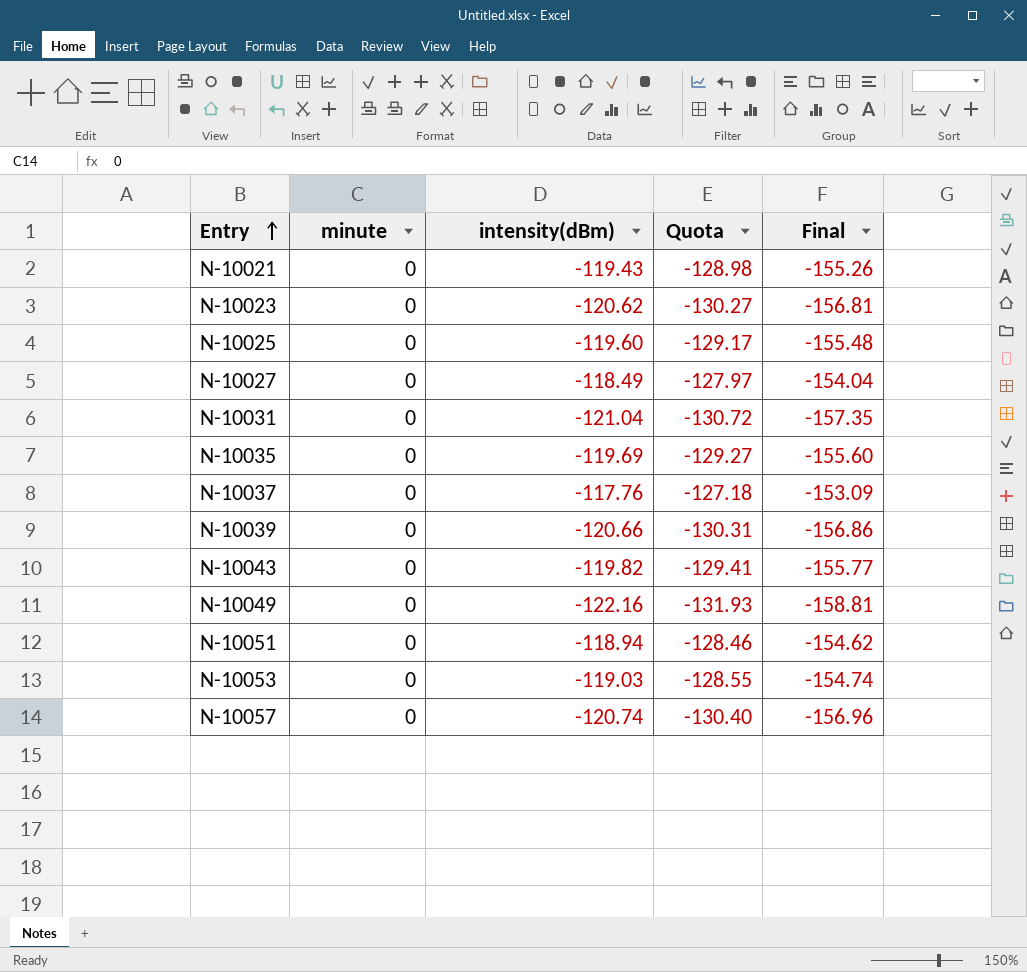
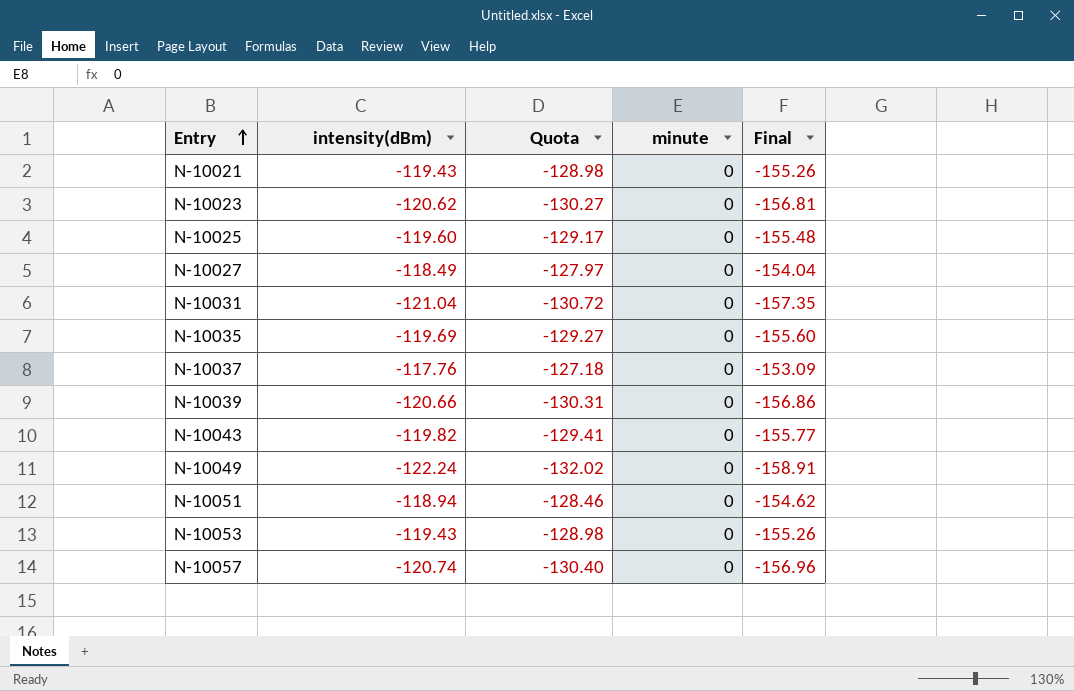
column minute | position: 2 -> 4
N-10049 | intensity(dBm): -122.16 -> -122.24
N-10049 | Quota: -131.93 -> -132.02
N-10049 | Final: -158.81 -> -158.91
N-10053 | intensity(dBm): -119.03 -> -119.43
N-10053 | Quota: -128.55 -> -128.98
N-10053 | Final: -154.74 -> -155.26

